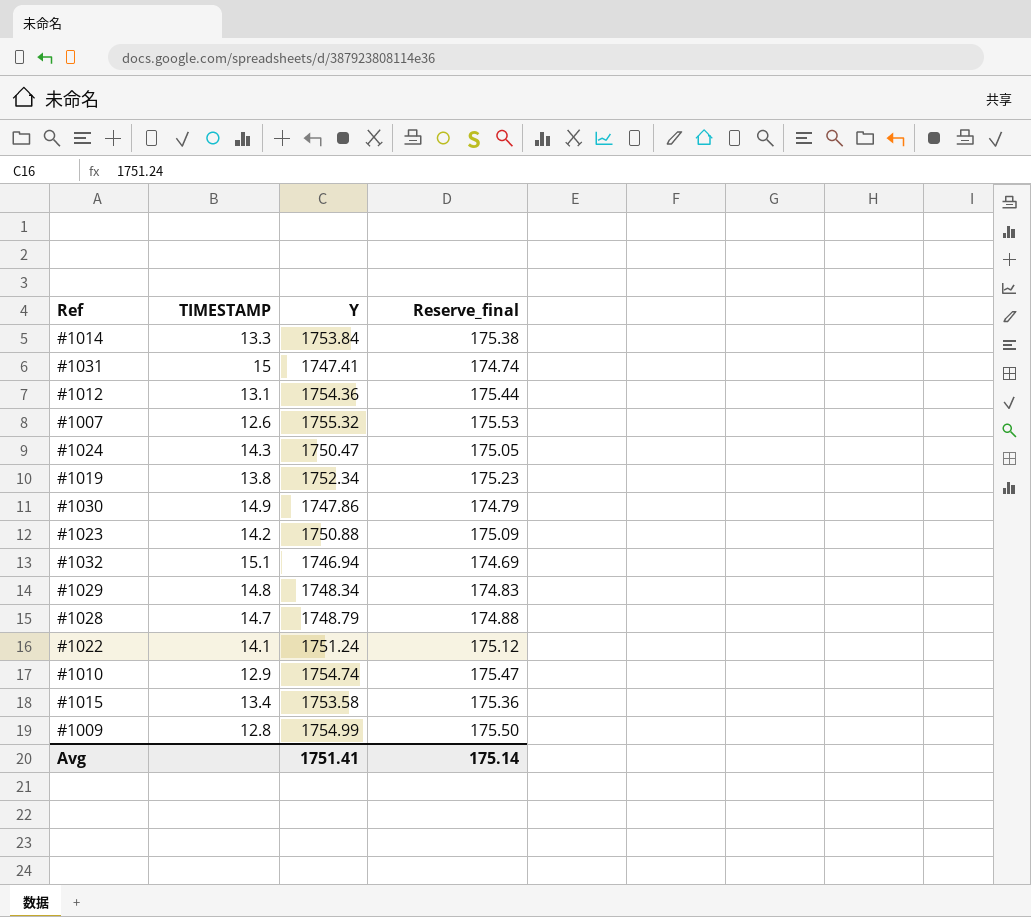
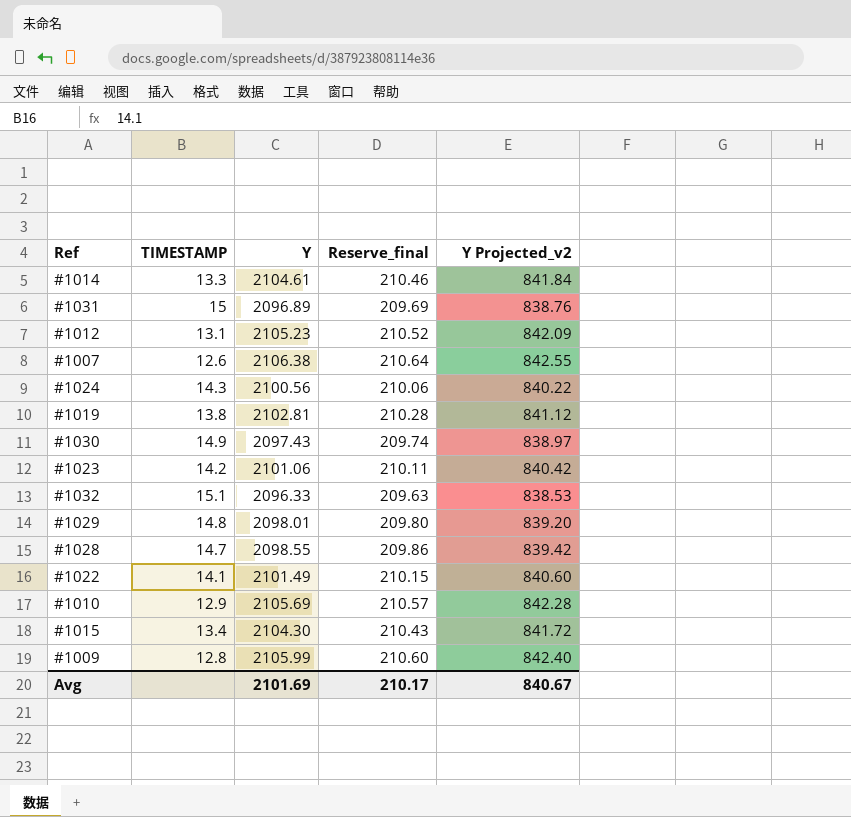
column Y Projected_v2 | formula: none -> [Y] * 0.4
#1014 | Y: 1753.84 -> 2104.61
#1014 | Reserve_final: 175.38 -> 210.46
#1031 | Y: 1747.41 -> 2096.89
#1031 | Reserve_final: 174.74 -> 209.69
#1012 | Y: 1754.36 -> 2105.23
#1012 | Reserve_final: 175.44 -> 210.52
#1007 | Y: 1755.32 -> 2106.38
#1007 | Reserve_final: 175.53 -> 210.64
#1024 | Y: 1750.47 -> 2100.56
#1024 | Reserve_final: 175.05 -> 210.06
#1019 | Y: 1752.34 -> 2102.81
#1019 | Reserve_final: 175.23 -> 210.28
#1030 | Y: 1747.86 -> 2097.43
#1030 | Reserve_final: 174.79 -> 209.74
#1023 | Y: 1750.88 -> 2101.06
#1023 | Reserve_final: 175.09 -> 210.11
#1032 | Y: 1746.94 -> 2096.33
#1032 | Reserve_final: 174.69 -> 209.63
#1029 | Y: 1748.34 -> 2098.01
#1029 | Reserve_final: 174.83 -> 209.80
#1028 | Y: 1748.79 -> 2098.55
#1028 | Reserve_final: 174.88 -> 209.86
#1022 | Y: 1751.24 -> 2101.49
#1022 | Reserve_final: 175.12 -> 210.15
#1010 | Y: 1754.74 -> 2105.69
#1010 | Reserve_final: 175.47 -> 210.57
#1015 | Y: 1753.58 -> 2104.30
#1015 | Reserve_final: 175.36 -> 210.43
#1009 | Y: 1754.99 -> 2105.99
#1009 | Reserve_final: 175.50 -> 210.60
Avg | Y: 1751.41 -> 2101.69
Avg | Reserve_final: 175.14 -> 210.17

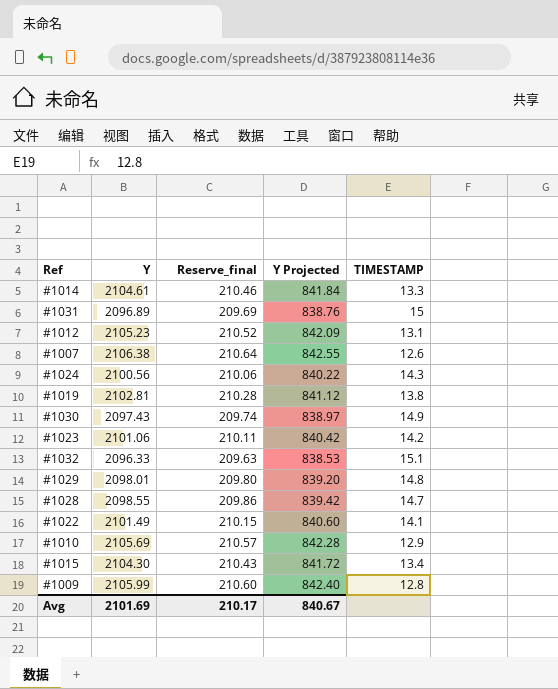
column name: Y Projected_v2 -> Y Projected
column TIMESTAMP | position: 2 -> 5

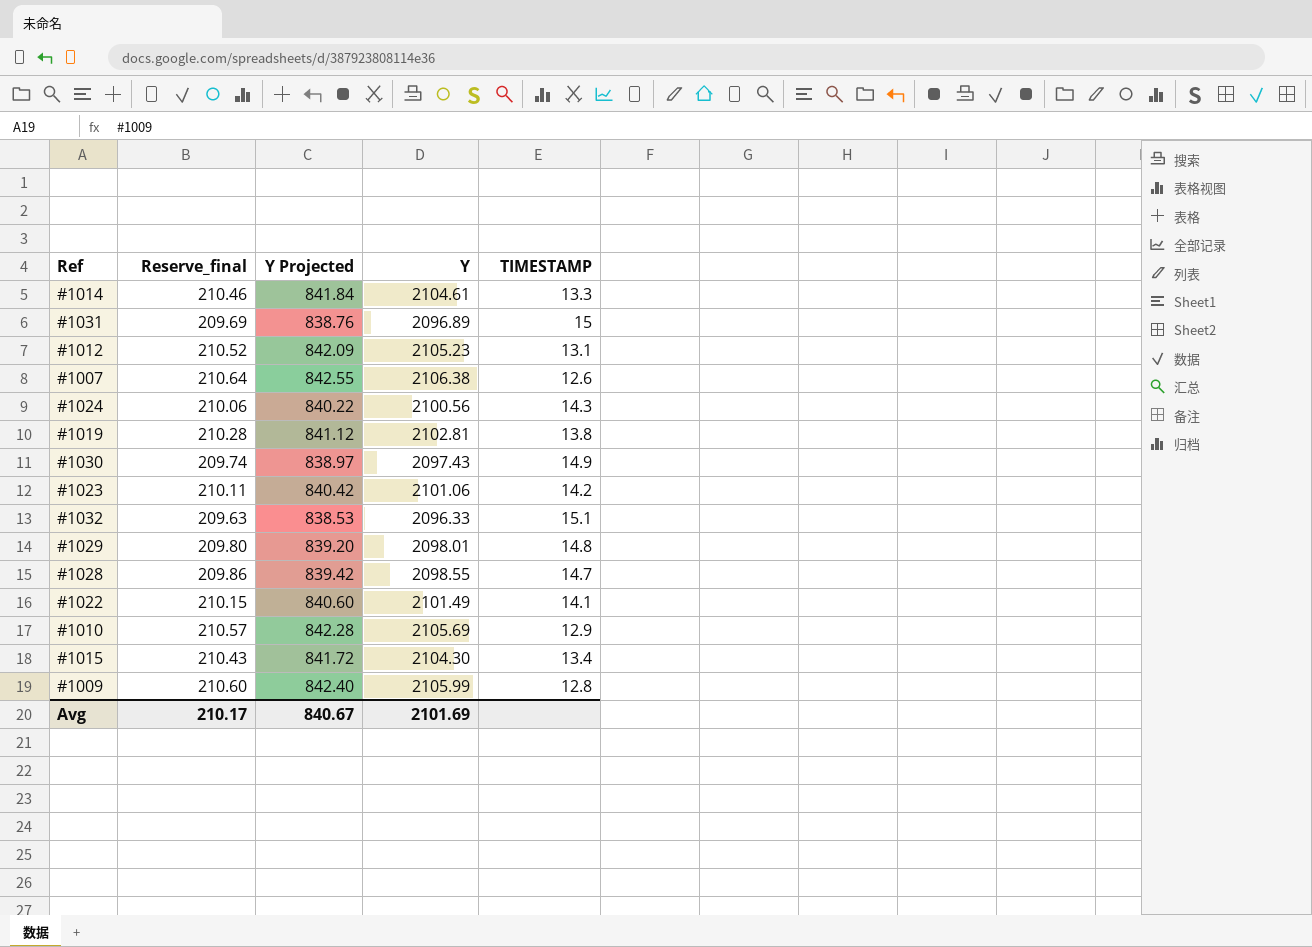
column Y | position: 2 -> 4

